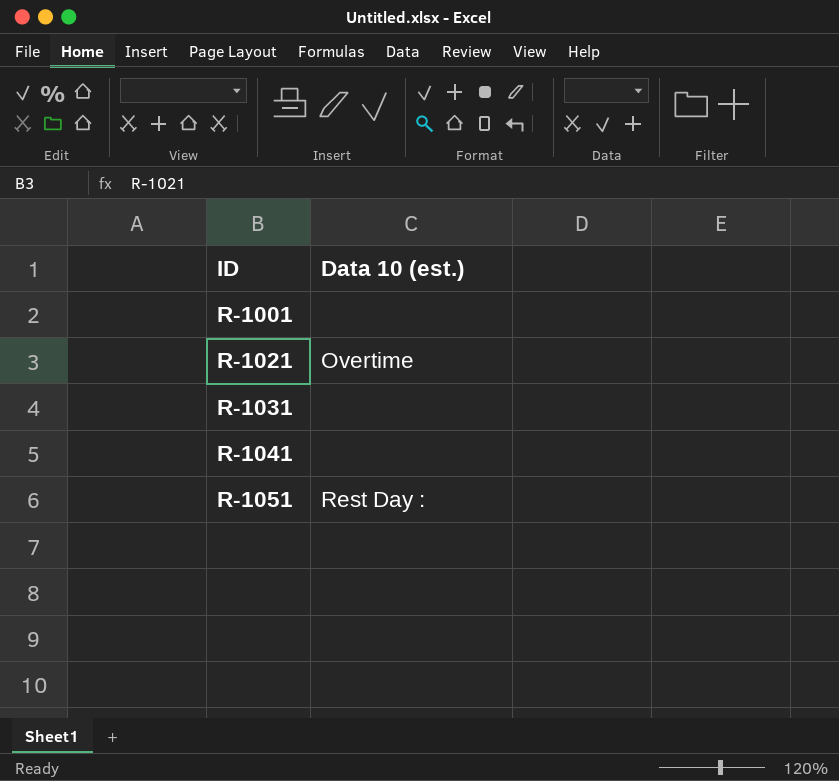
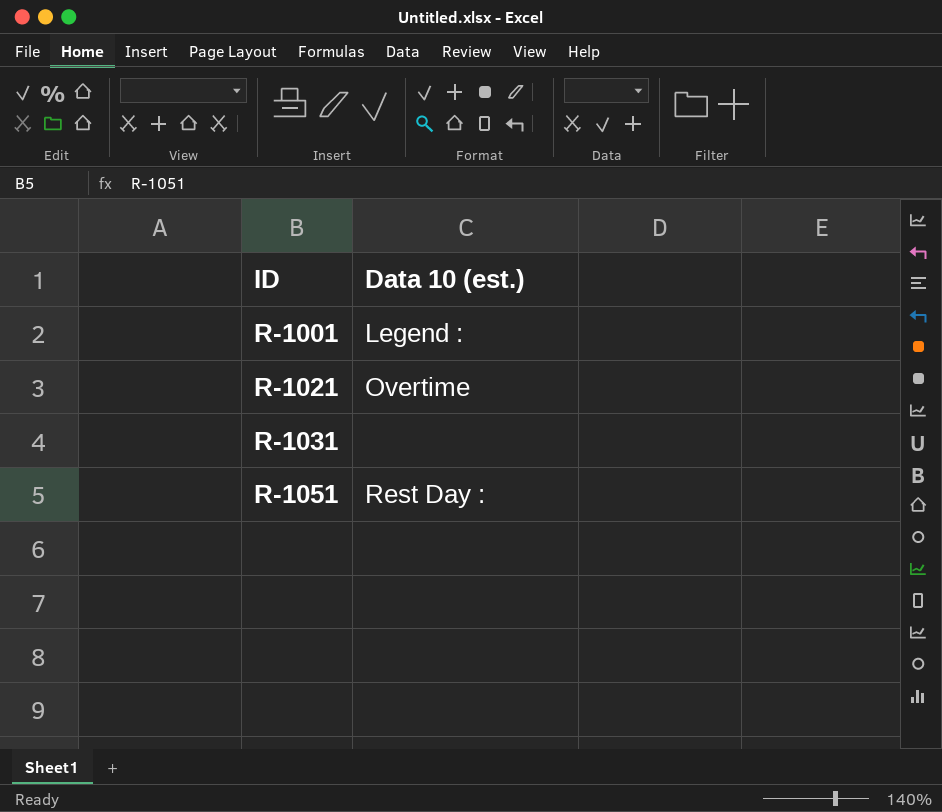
row R-1041: none -> none
R-1001 | Data 10 (est.): none -> Legend :

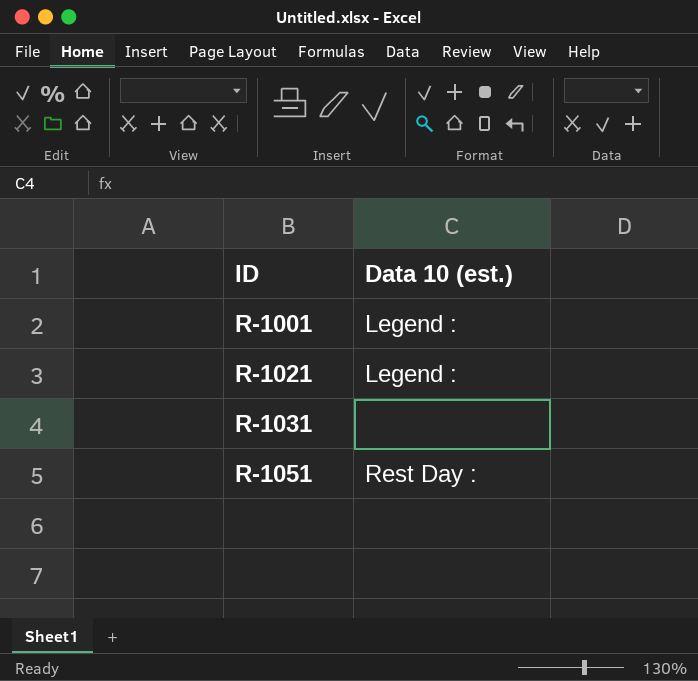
R-1021 | Data 10 (est.): Overtime -> Legend :

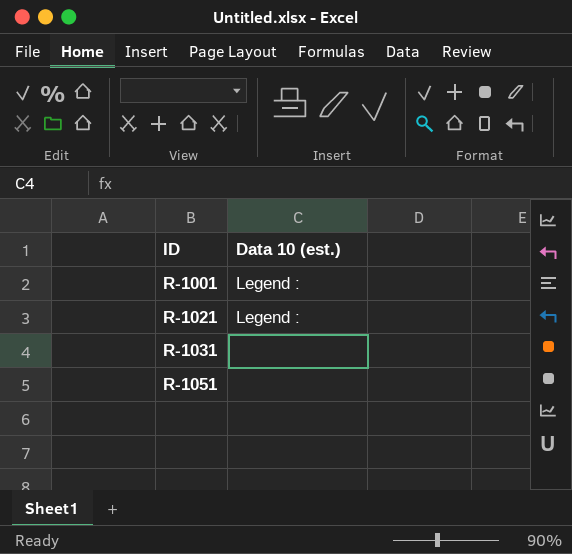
R-1051 | Data 10 (est.): Rest Day : -> none

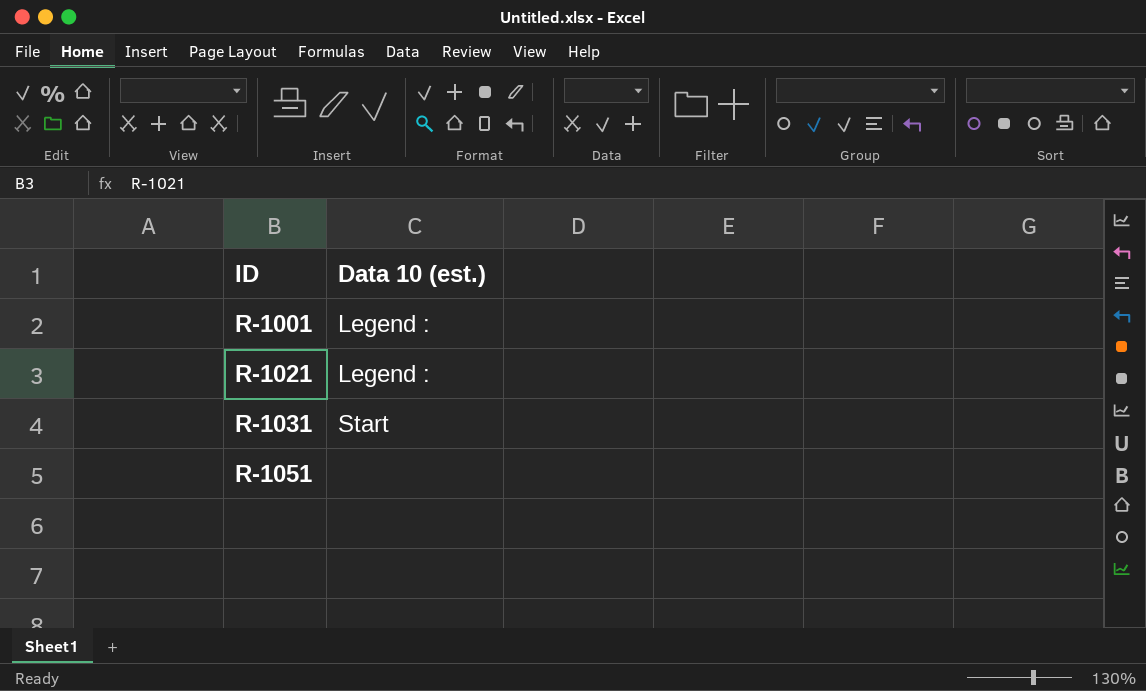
R-1031 | Data 10 (est.): none -> Start

